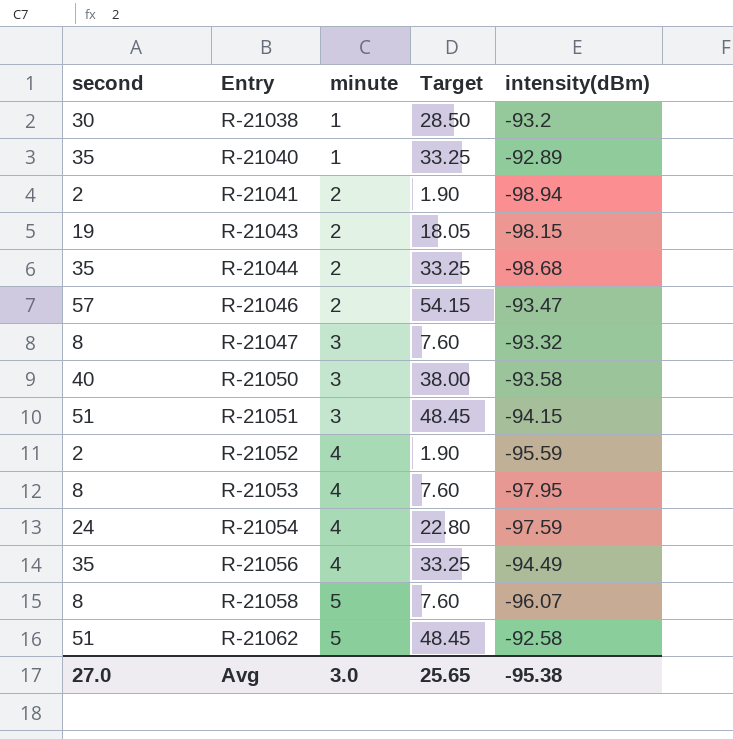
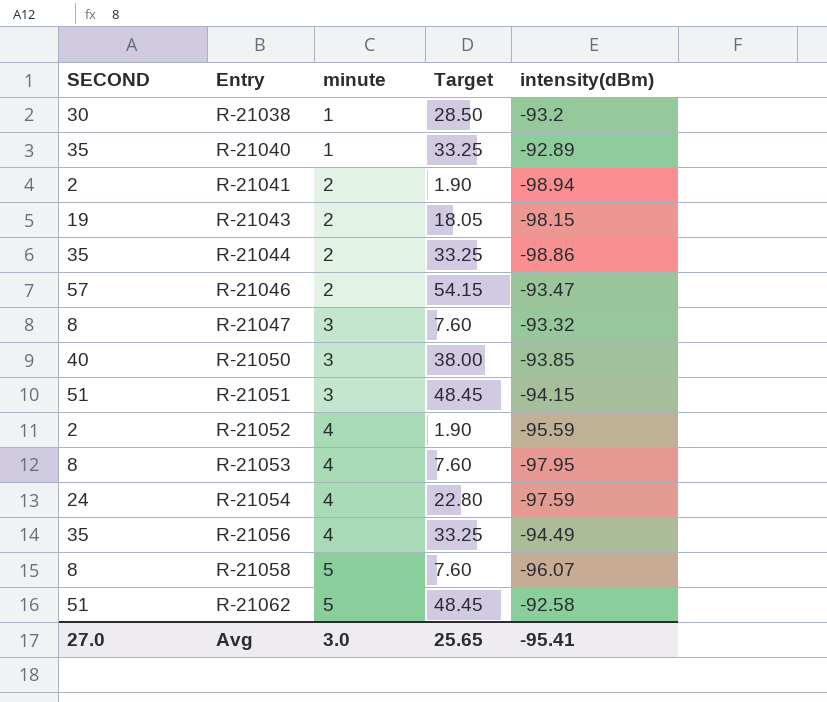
column name: second -> SECOND
R-21044 | intensity(dBm): -98.68 -> -98.86
R-21050 | intensity(dBm): -93.58 -> -93.85
Avg | intensity(dBm): -95.38 -> -95.41

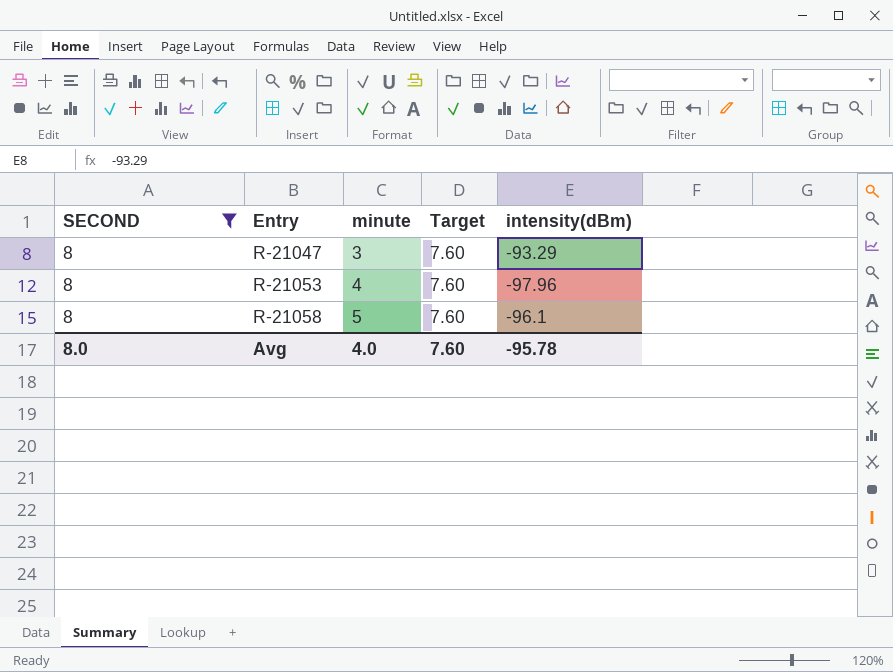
filter: none -> SECOND = 8
R-21047 | intensity(dBm): -93.32 -> -93.29
R-21053 | intensity(dBm): -97.95 -> -97.96
R-21058 | intensity(dBm): -96.07 -> -96.1
Avg | SECOND: 27.0 -> 8.0
Avg | minute: 3.0 -> 4.0
Avg | Target: 25.65 -> 7.60
Avg | intensity(dBm): -95.41 -> -95.78

